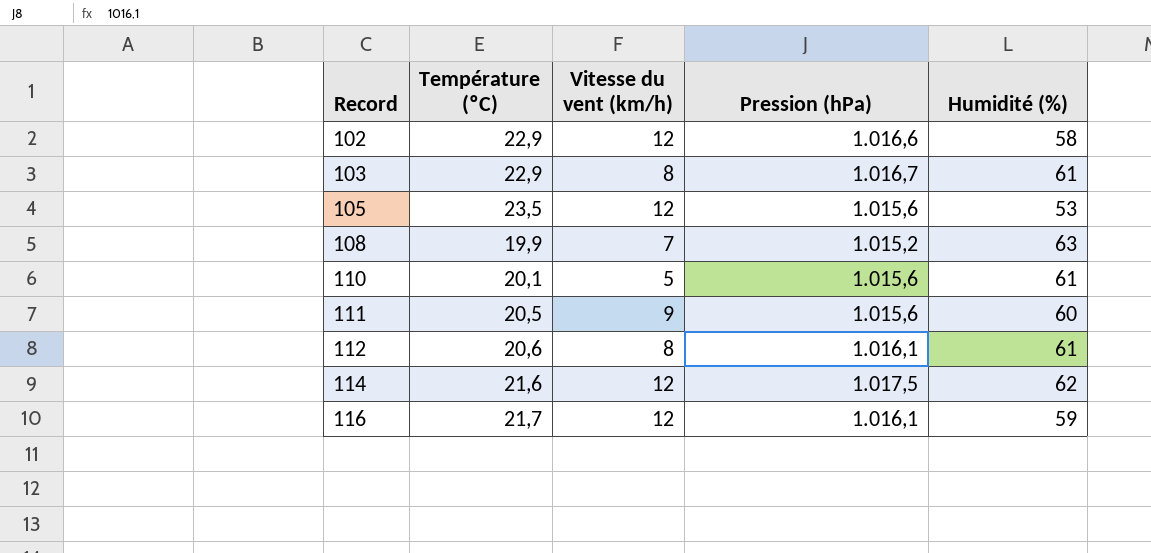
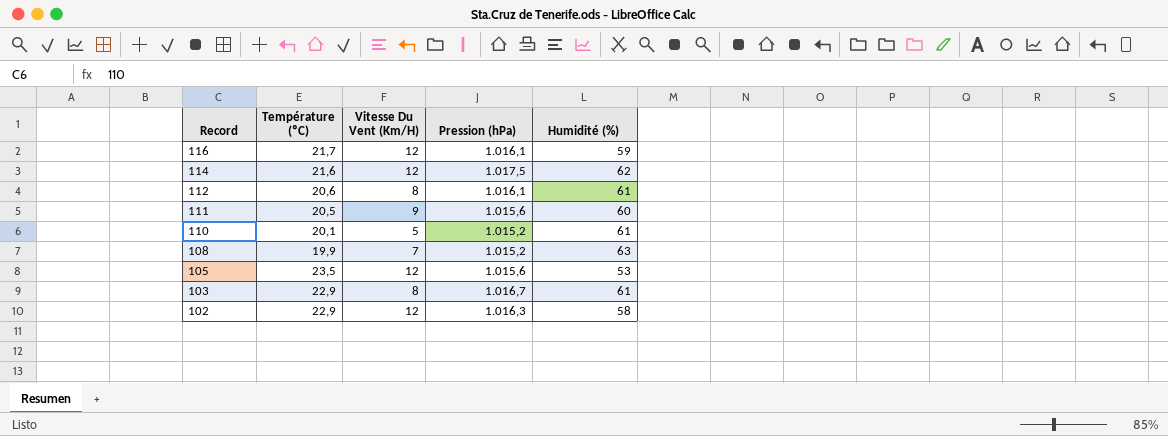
row order: Record ascending -> Record descending
column name: Vitesse du vent (km/h) -> Vitesse Du Vent (Km/H)
110 | Pression (hPa): 1.015,6 -> 1.015,2
102 | Pression (hPa): 1.016,6 -> 1.016,3

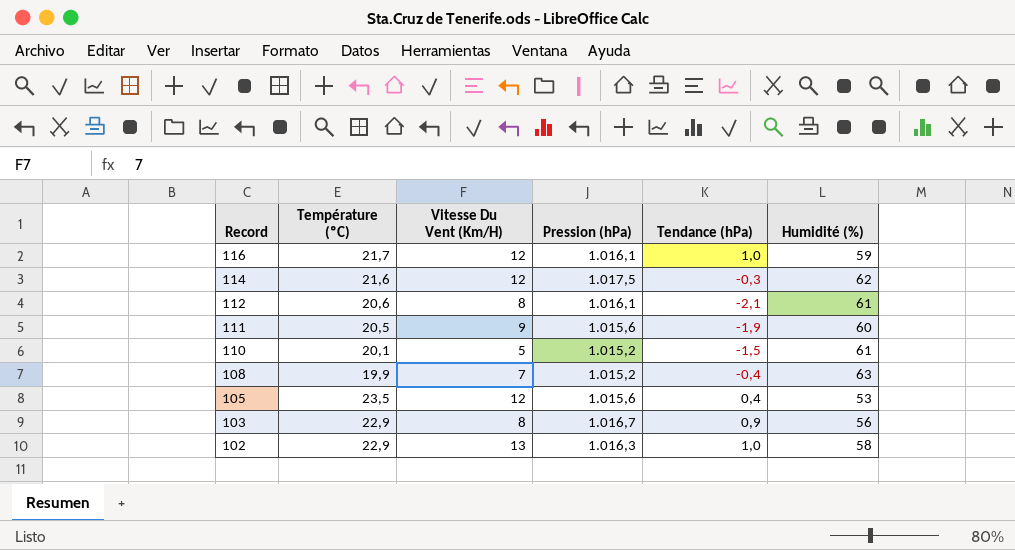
column Tendance (hPa) | position: none -> 5
103 | Humidité (%): 61 -> 56
102 | Vitesse Du Vent (Km/H): 12 -> 13

